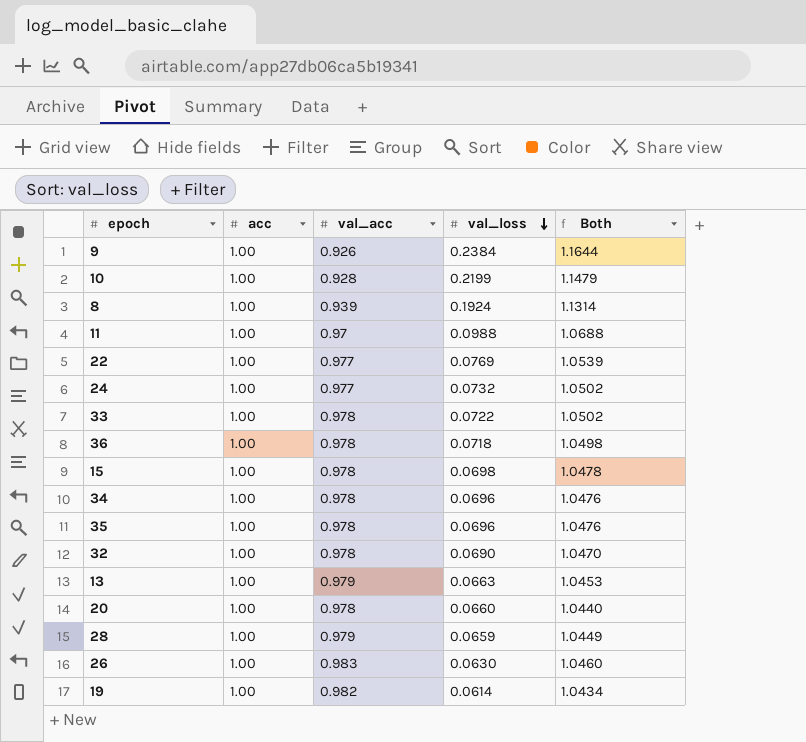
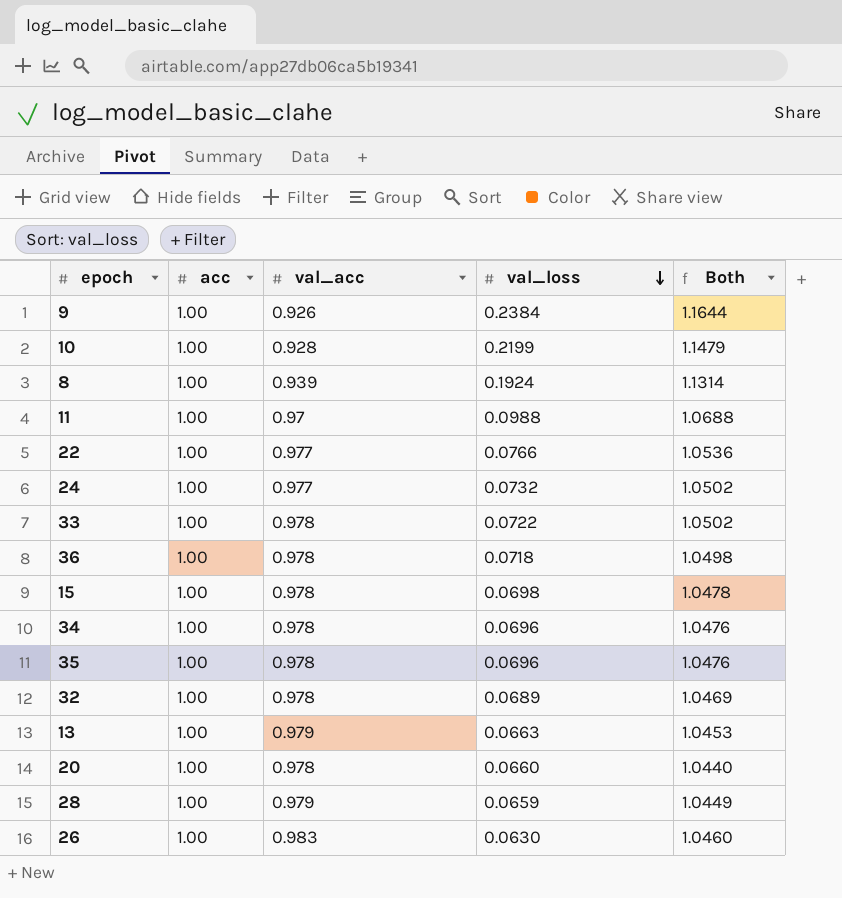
row 19: 1.00 | 0.982 | 0.0614 | 1.0434 -> none
22 | val_loss: 0.0769 -> 0.0766
22 | Both: 1.0539 -> 1.0536
32 | val_loss: 0.0690 -> 0.0689
32 | Both: 1.0470 -> 1.0469

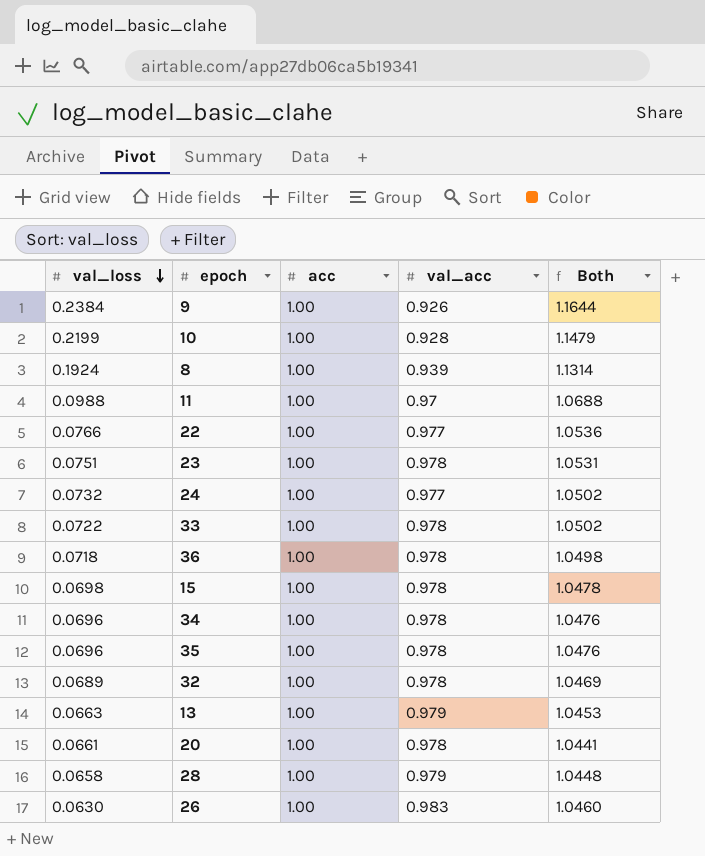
column val_loss | position: 4 -> 1
row 23: none -> 0.0751 | 1.00 | 0.978 | 1.0531
20 | val_loss: 0.0660 -> 0.0661
20 | Both: 1.0440 -> 1.0441
28 | val_loss: 0.0659 -> 0.0658
28 | Both: 1.0449 -> 1.0448

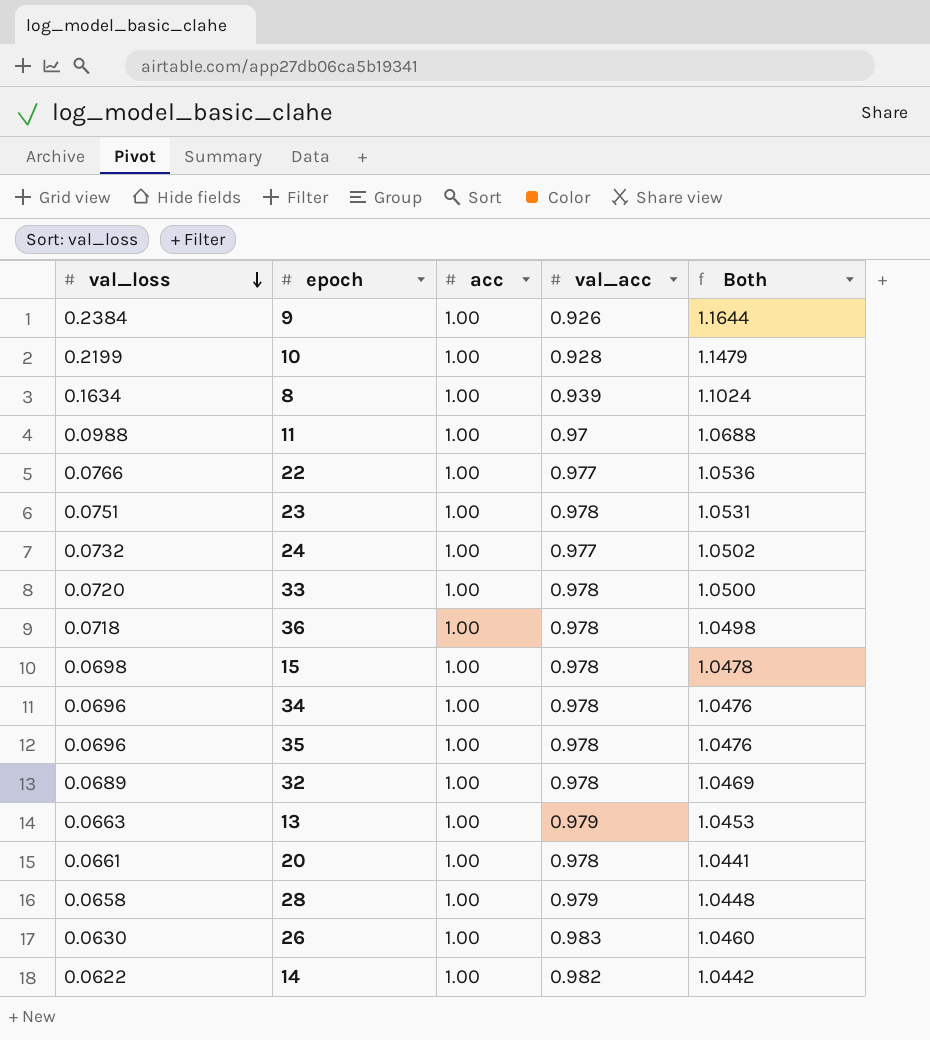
8 | val_loss: 0.1924 -> 0.1634
8 | Both: 1.1314 -> 1.1024
33 | val_loss: 0.0722 -> 0.0720
33 | Both: 1.0502 -> 1.0500
row 14: none -> 0.0622 | 1.00 | 0.982 | 1.0442

